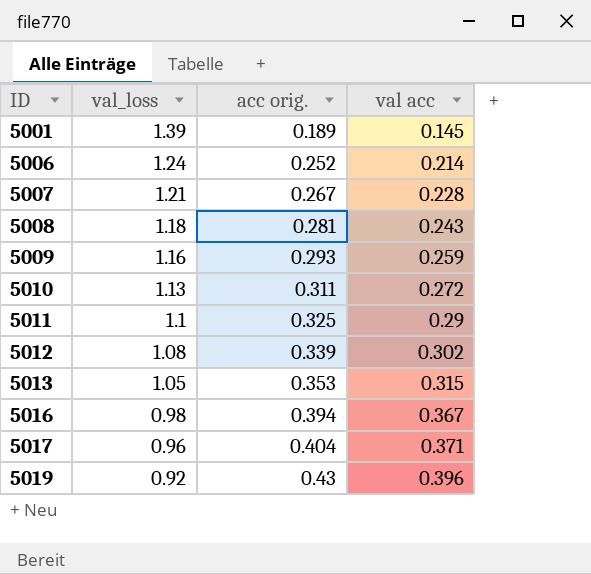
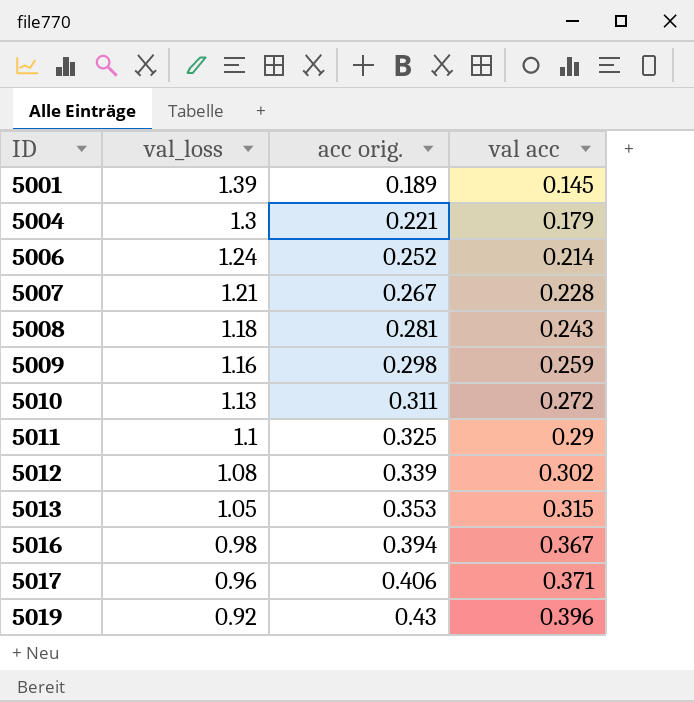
row 5004: none -> 1.3 | 0.221 | 0.179
5009 | acc orig.: 0.293 -> 0.298
5017 | acc orig.: 0.404 -> 0.406

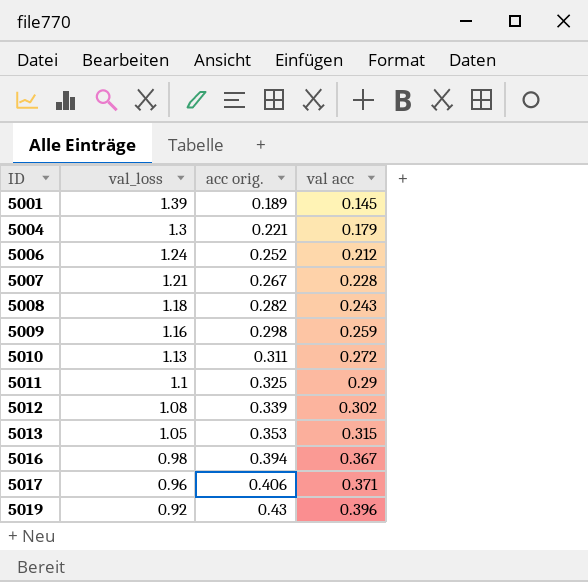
5006 | val acc: 0.214 -> 0.212
5008 | acc orig.: 0.281 -> 0.282

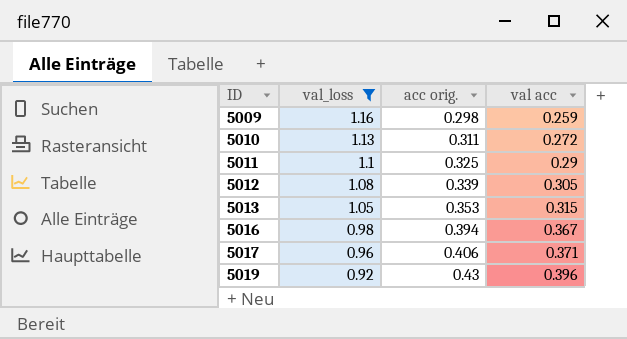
filter: none -> val_loss <= 1.16
5012 | val acc: 0.302 -> 0.305

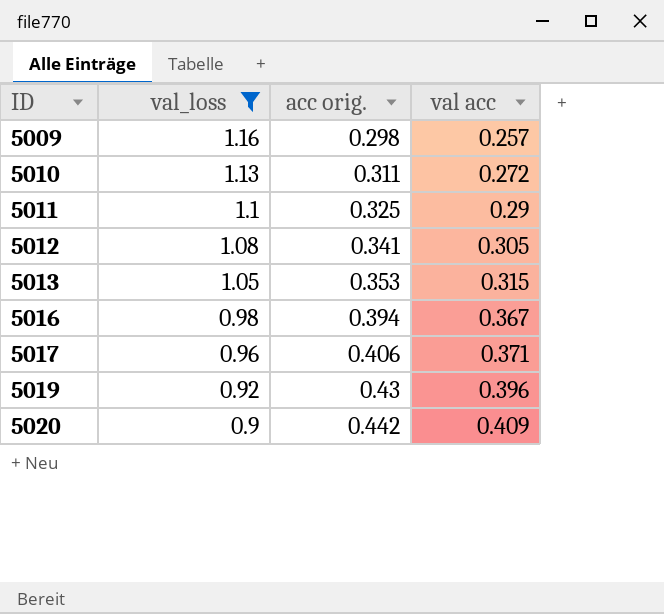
5009 | val acc: 0.259 -> 0.257
5012 | acc orig.: 0.339 -> 0.341
row 5020: none -> 0.9 | 0.442 | 0.409

